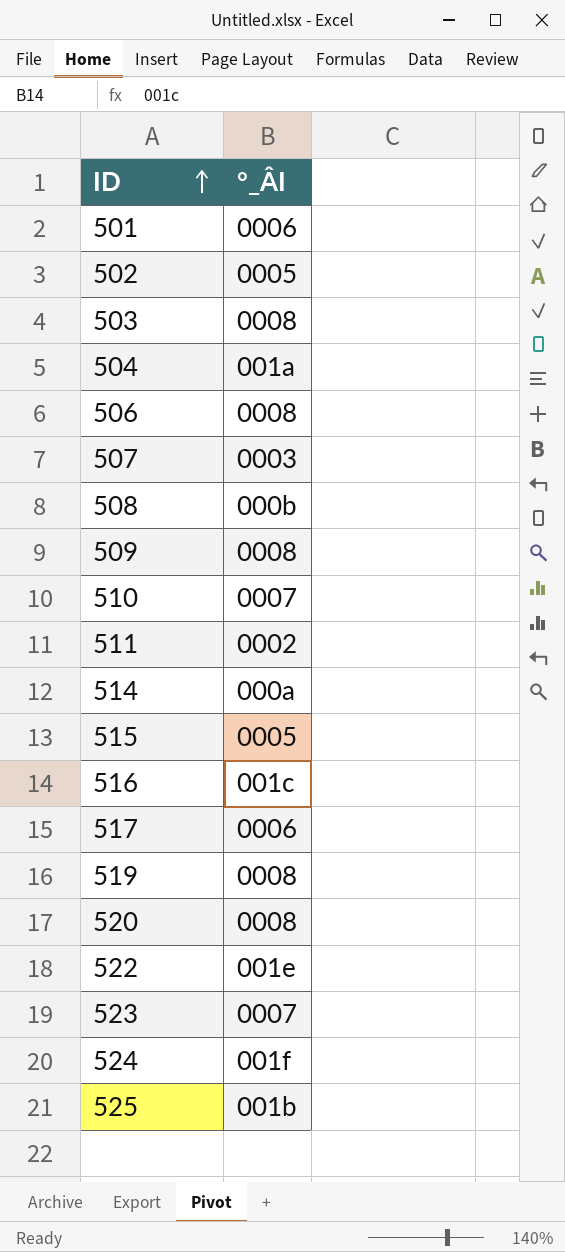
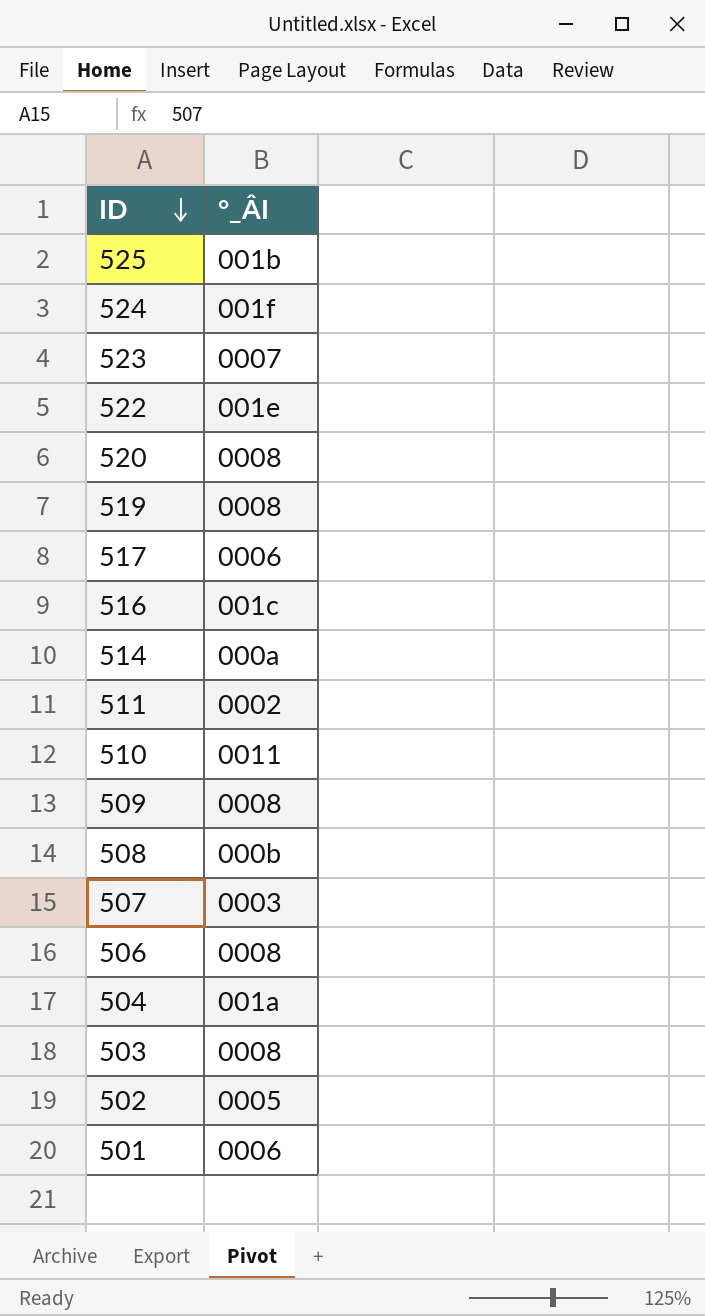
row order: ID ascending -> ID descending
row 515: 0005 -> none
510 | °_ÂI: 0007 -> 0011

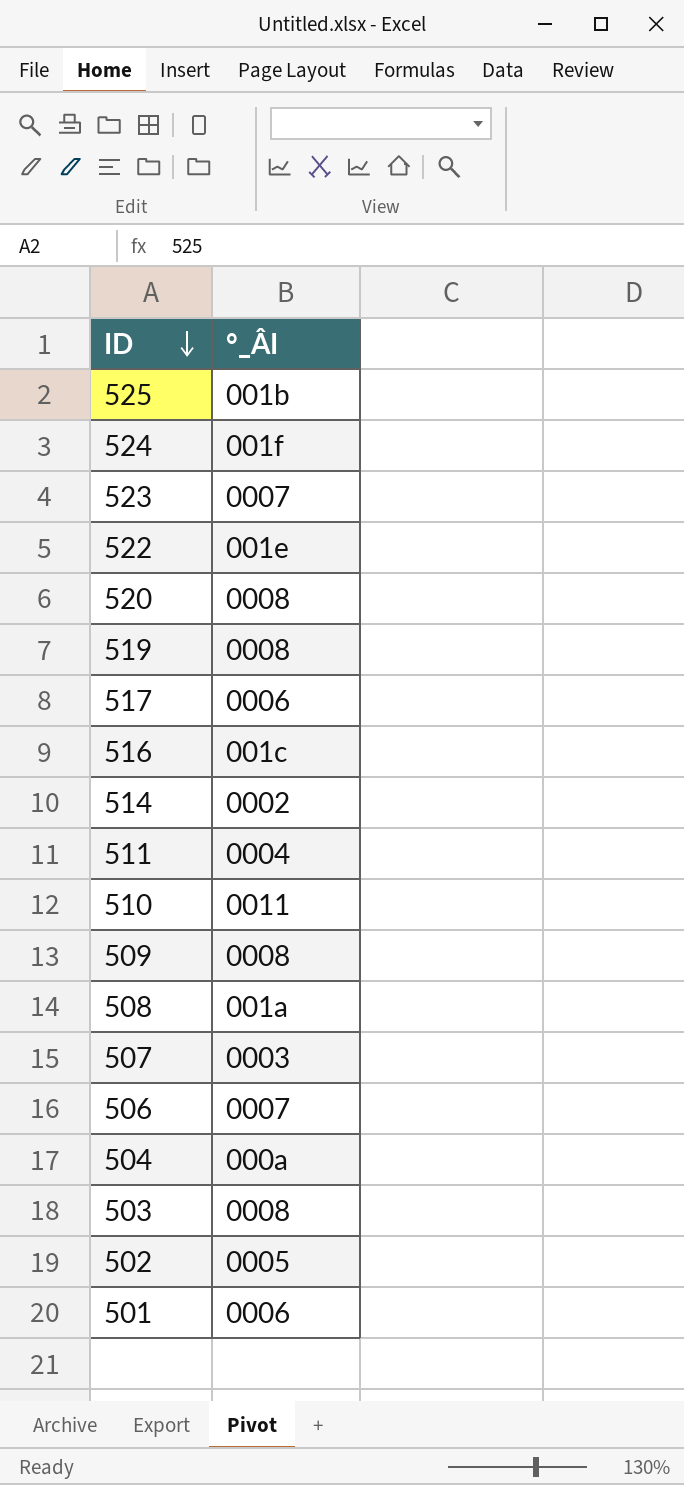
514 | °_ÂI: 000a -> 0002
511 | °_ÂI: 0002 -> 0004
508 | °_ÂI: 000b -> 001a
506 | °_ÂI: 0008 -> 0007
504 | °_ÂI: 001a -> 000a

